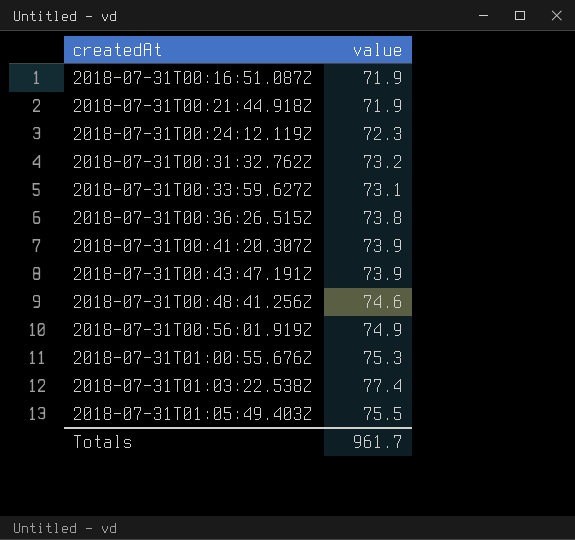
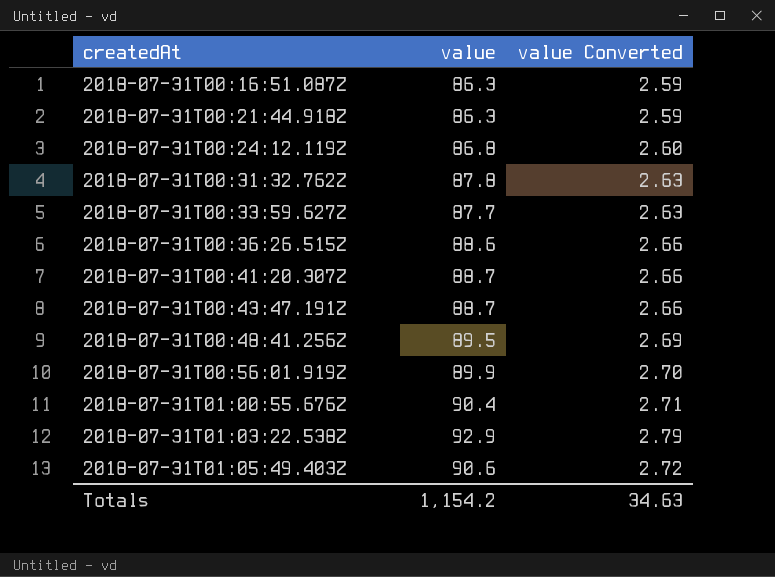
column value Converted | formula: none -> [value] * 0.03
2018-07-31T00:16:51.087Z | value: 71.9 -> 86.3
2018-07-31T00:21:44.918Z | value: 71.9 -> 86.3
2018-07-31T00:24:12.119Z | value: 72.3 -> 86.8
2018-07-31T00:31:32.762Z | value: 73.2 -> 87.8
2018-07-31T00:33:59.627Z | value: 73.1 -> 87.7
2018-07-31T00:36:26.515Z | value: 73.8 -> 88.6
2018-07-31T00:41:20.307Z | value: 73.9 -> 88.7
2018-07-31T00:43:47.191Z | value: 73.9 -> 88.7
2018-07-31T00:48:41.256Z | value: 74.6 -> 89.5
2018-07-31T00:56:01.919Z | value: 74.9 -> 89.9
2018-07-31T01:00:55.676Z | value: 75.3 -> 90.4
2018-07-31T01:03:22.538Z | value: 77.4 -> 92.9
2018-07-31T01:05:49.403Z | value: 75.5 -> 90.6
Totals | value: 961.7 -> 1,154.2

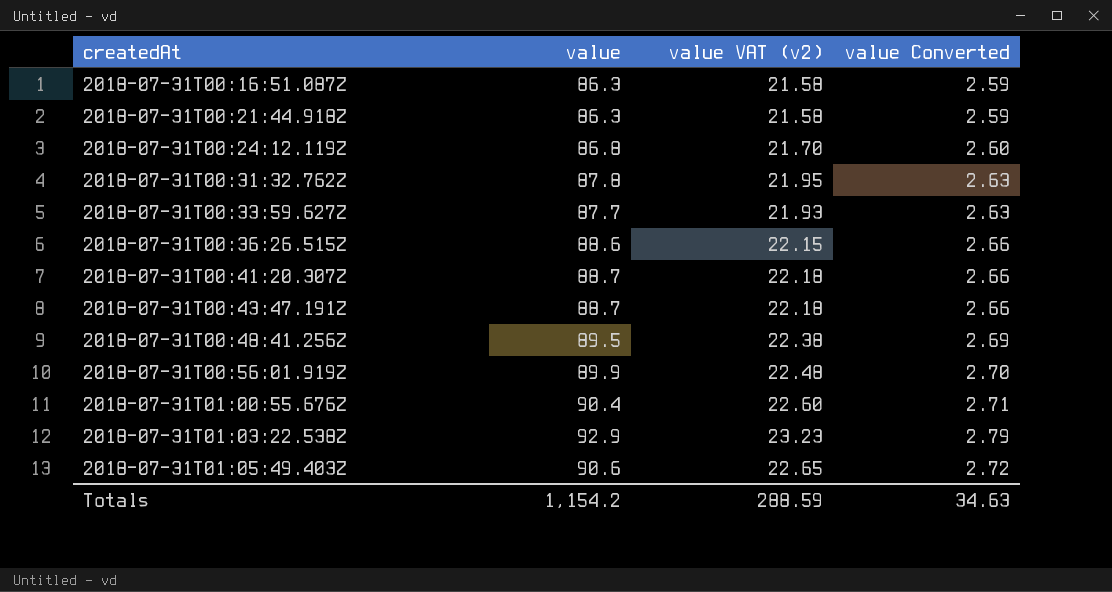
column value VAT (v2) | formula: none -> [value] * 0.25

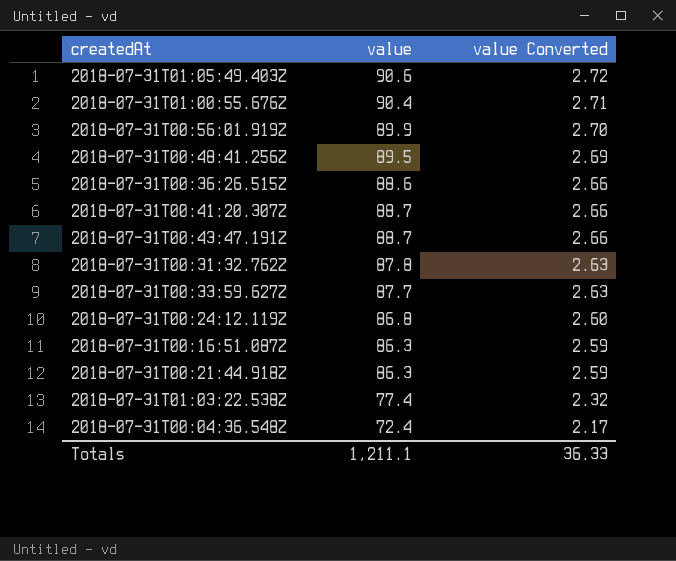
row order: createdAt ascending -> value Converted descending
column value VAT (v2) | formula: [value] * 0.25 -> none
2018-07-31T01:03:22.538Z | value: 92.9 -> 77.4
2018-07-31T01:03:22.538Z | value Converted: 2.79 -> 2.32
row 2018-07-31T00:04:36.548Z: none -> 72.4 | 2.17
Totals | value: 1,154.2 -> 1,211.1
Totals | value Converted: 34.63 -> 36.33

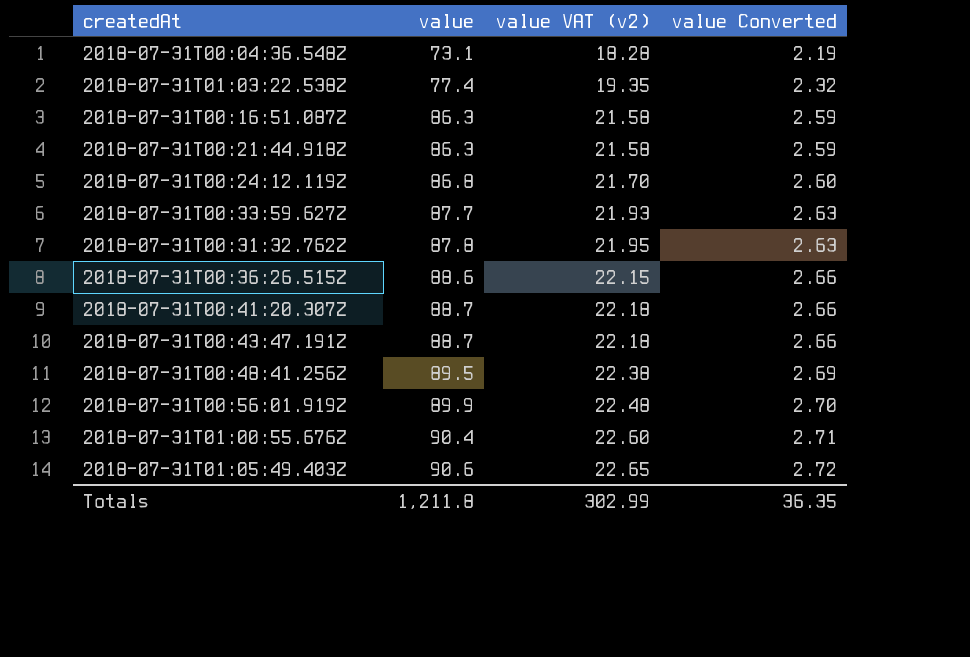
row order: value Converted descending -> value ascending
column value VAT (v2) | formula: none -> [value] * 0.25
2018-07-31T00:04:36.548Z | value: 72.4 -> 73.1
2018-07-31T00:04:36.548Z | value Converted: 2.17 -> 2.19
Totals | value: 1,211.1 -> 1,211.8
Totals | value Converted: 36.33 -> 36.35

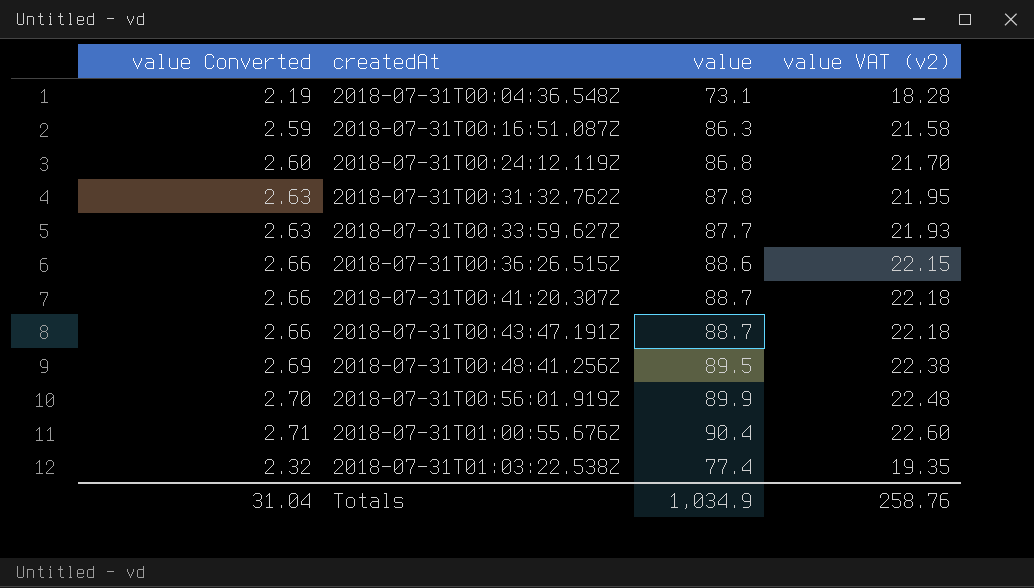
row order: value ascending -> createdAt ascending
column value Converted | position: 4 -> 1
row 2018-07-31T00:21:44.918Z: 86.3 | 21.58 | 2.59 -> none
row 2018-07-31T01:05:49.403Z: 90.6 | 22.65 | 2.72 -> none
Totals | value Converted: 36.35 -> 31.04
Totals | value: 1,211.8 -> 1,034.9
Totals | value VAT (v2): 302.99 -> 258.76

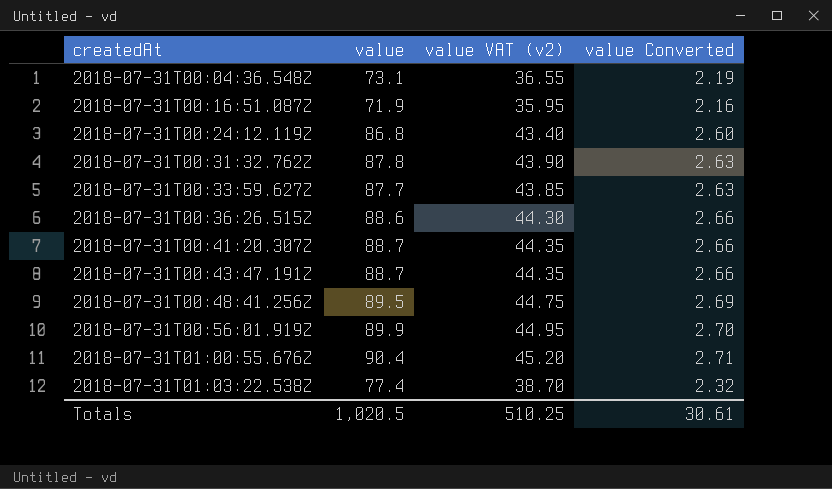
column value VAT (v2) | formula: [value] * 0.25 -> [value] * 0.5
column value Converted | position: 1 -> 4
2018-07-31T00:16:51.087Z | value: 86.3 -> 71.9
2018-07-31T00:16:51.087Z | value Converted: 2.59 -> 2.16
Totals | value: 1,034.9 -> 1,020.5
Totals | value VAT (v2): 258.76 -> 510.25
Totals | value Converted: 31.04 -> 30.61

